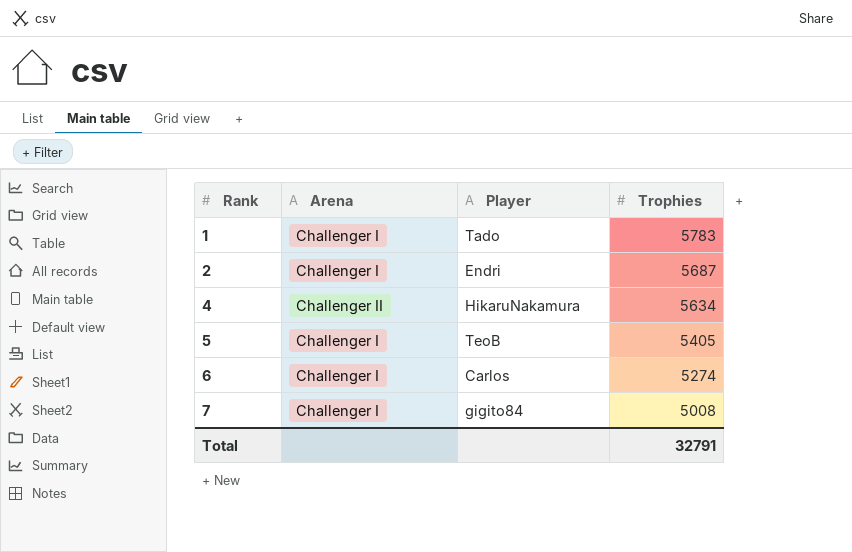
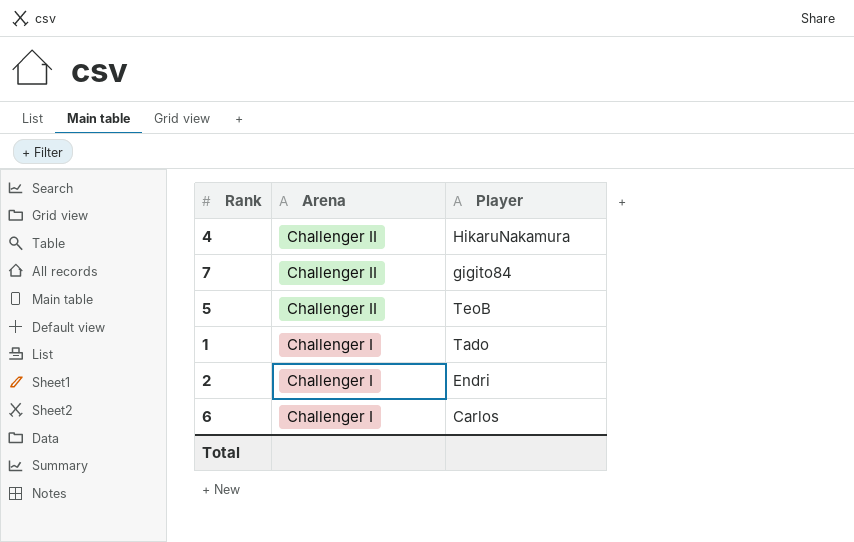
row order: Rank ascending -> Arena descending
column Trophies | position: 4 -> none
7 | Arena: Challenger I -> Challenger II
5 | Arena: Challenger I -> Challenger II

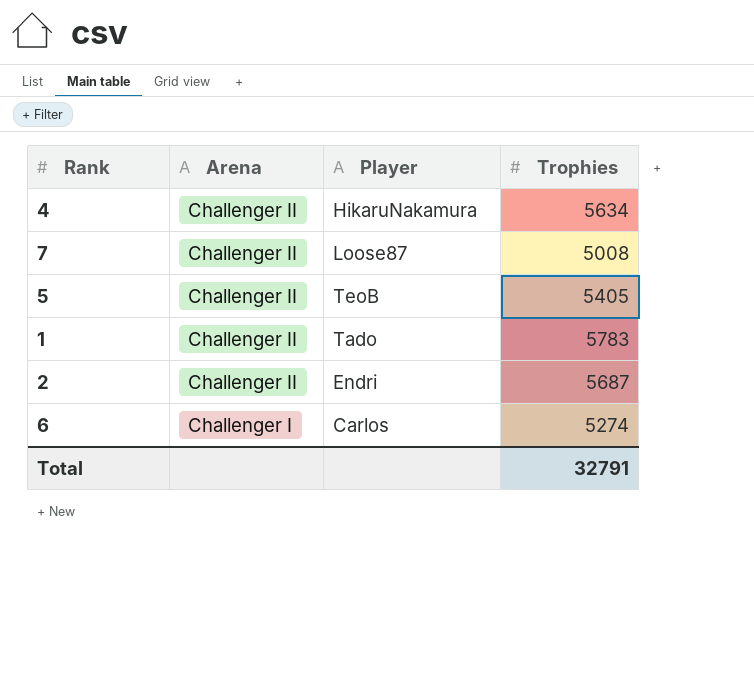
column Trophies | position: none -> 4
7 | Player: gigito84 -> Loose87
1 | Arena: Challenger I -> Challenger II
2 | Arena: Challenger I -> Challenger II

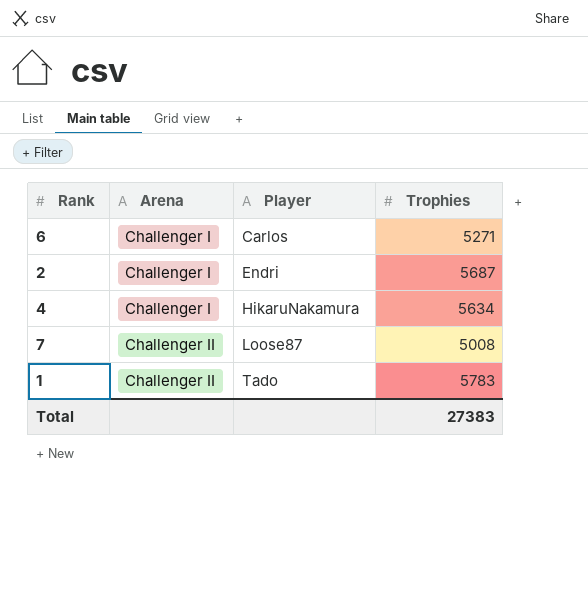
row order: Arena descending -> Arena ascending
row 5: Challenger II | TeoB | 5405 -> none
6 | Trophies: 5274 -> 5271
2 | Arena: Challenger II -> Challenger I
4 | Arena: Challenger II -> Challenger I
Total | Trophies: 32791 -> 27383

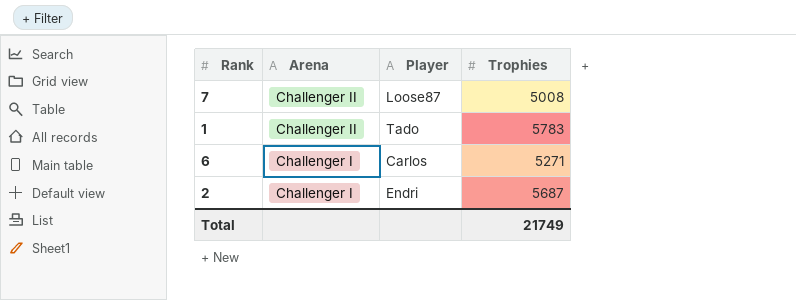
row order: Arena ascending -> Arena descending
row 4: Challenger I | HikaruNakamura | 5634 -> none
Total | Trophies: 27383 -> 21749

